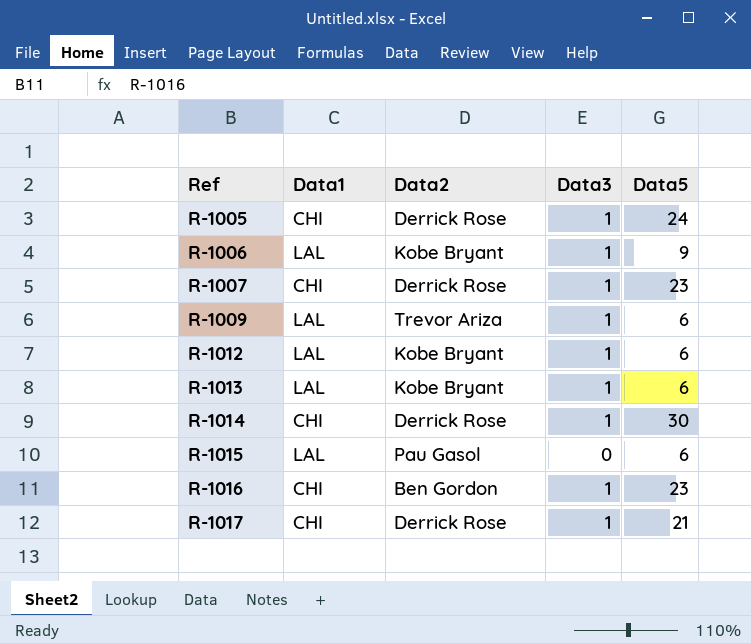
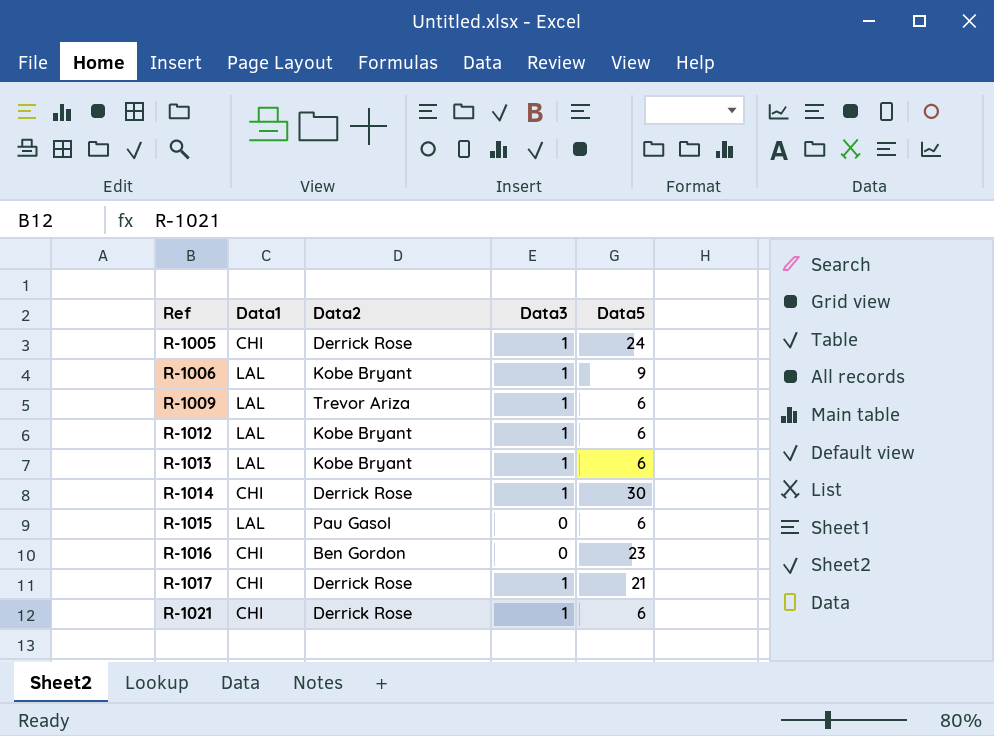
row R-1007: CHI | Derrick Rose | 1 | 23 -> none
R-1016 | Data3: 1 -> 0
row R-1021: none -> CHI | Derrick Rose | 1 | 6

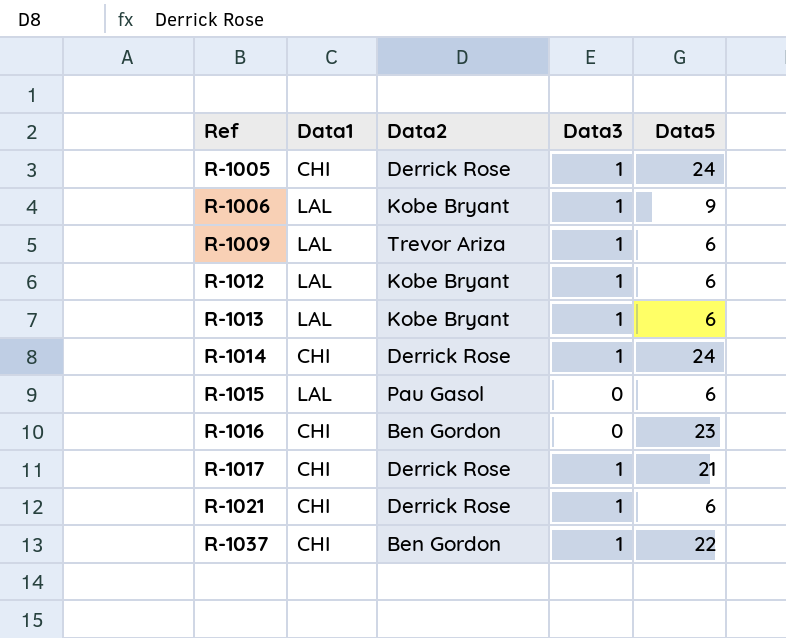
R-1014 | Data5: 30 -> 24
row R-1037: none -> CHI | Ben Gordon | 1 | 22

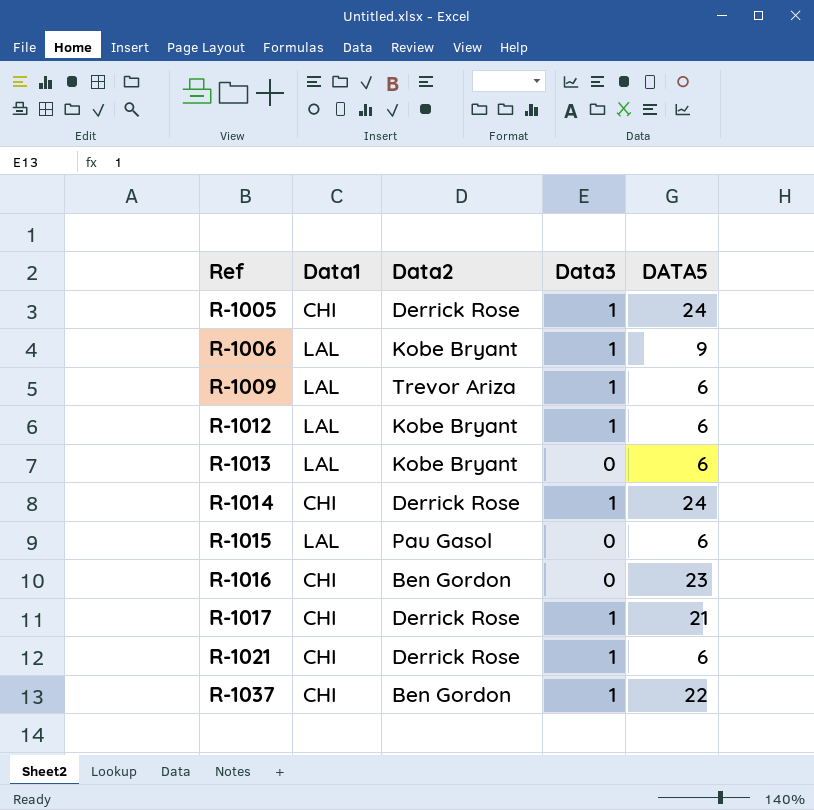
column name: Data5 -> DATA5
R-1013 | Data3: 1 -> 0

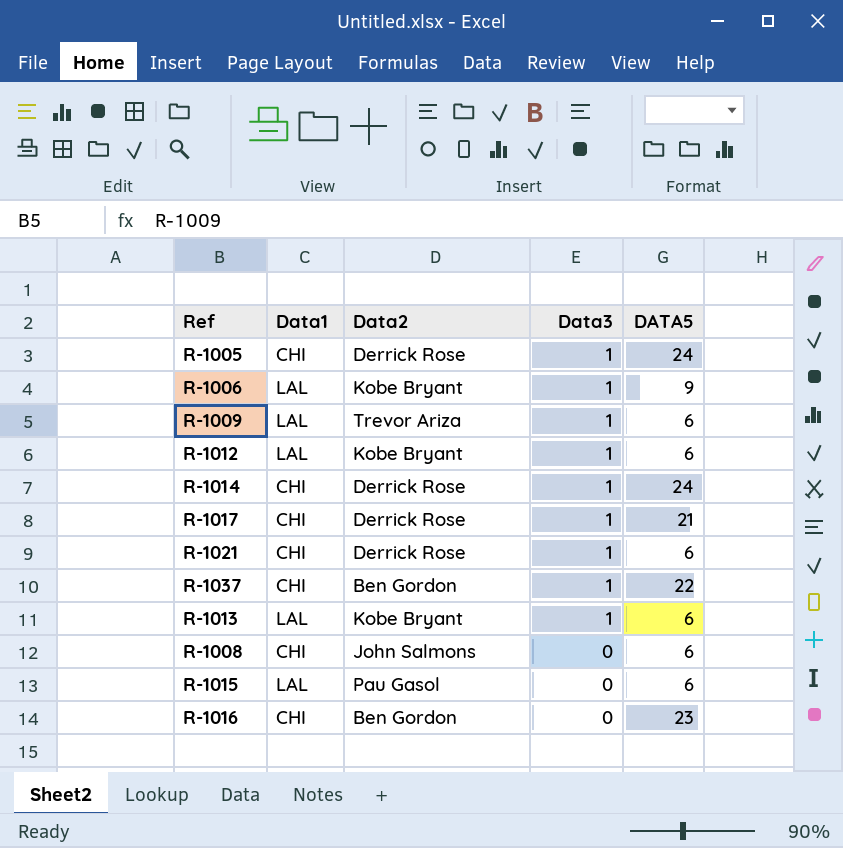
row order: Ref ascending -> Data3 descending
R-1013 | Data3: 0 -> 1
row R-1008: none -> CHI | John Salmons | 0 | 6

